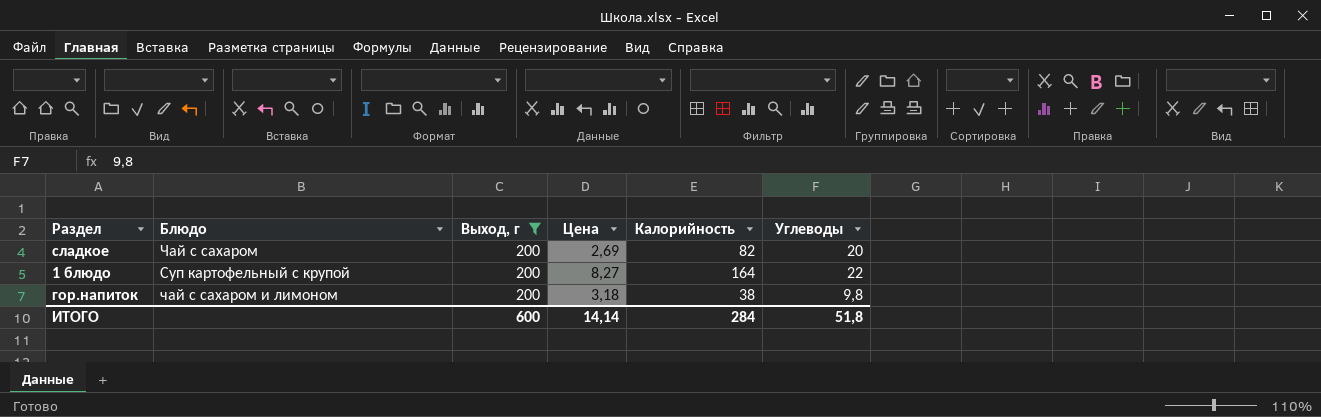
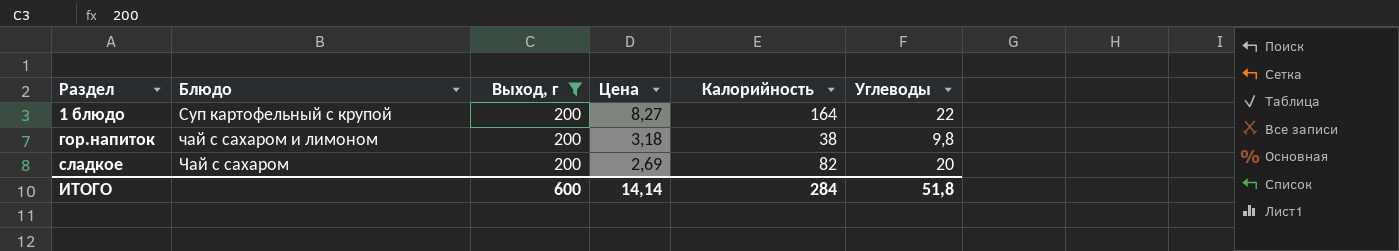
row order: none -> Раздел ascending

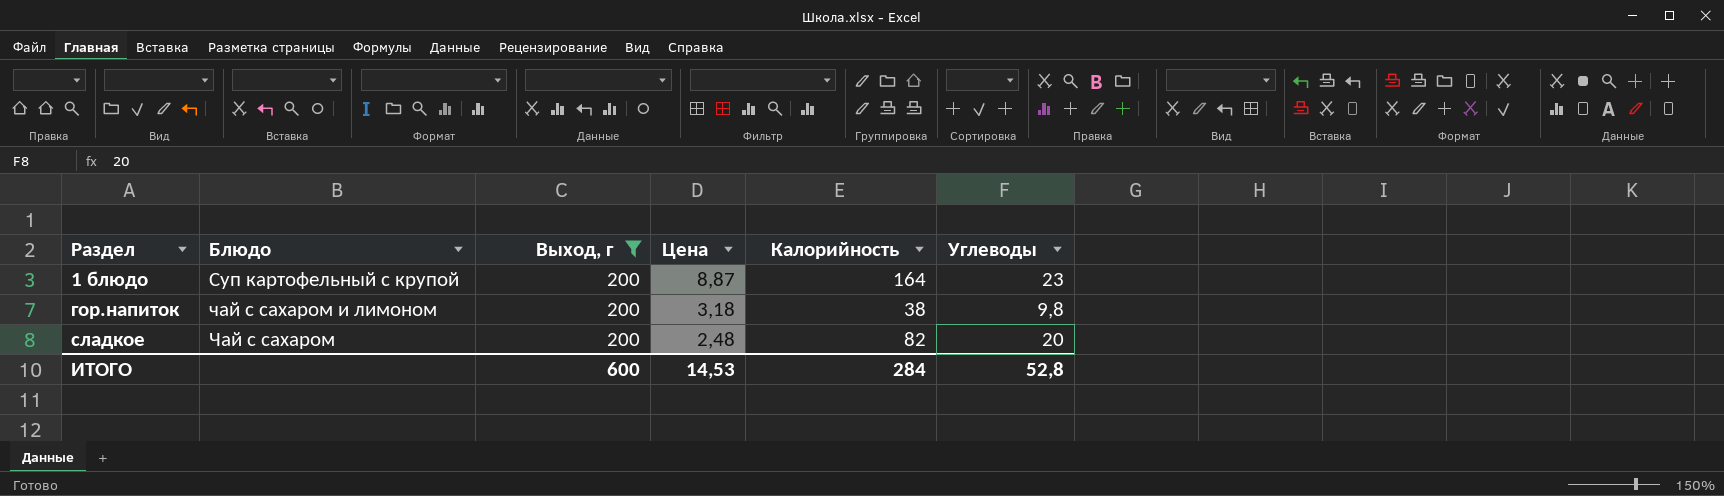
1 блюдо | Цена: 8,27 -> 8,87
1 блюдо | Углеводы: 22 -> 23
сладкое | Цена: 2,69 -> 2,48
ИТОГО | Цена: 14,14 -> 14,53
ИТОГО | Углеводы: 51,8 -> 52,8

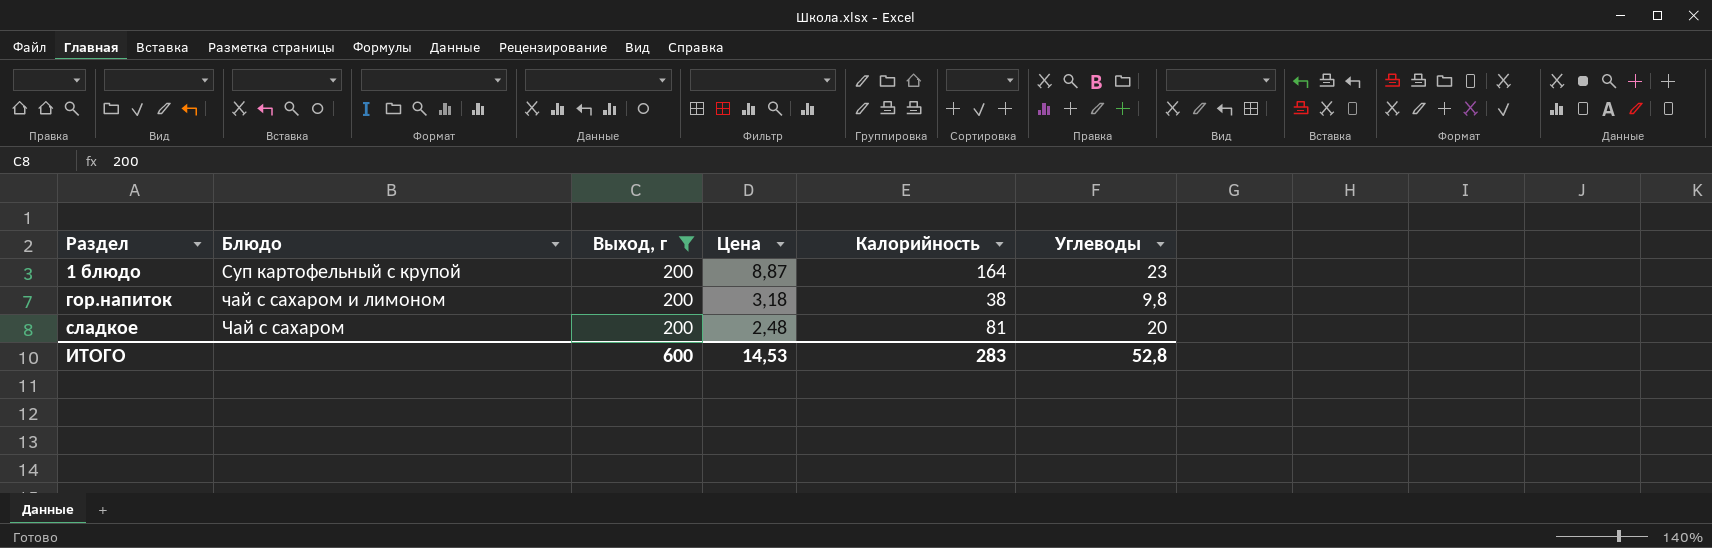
сладкое | Калорийность: 82 -> 81
ИТОГО | Калорийность: 284 -> 283

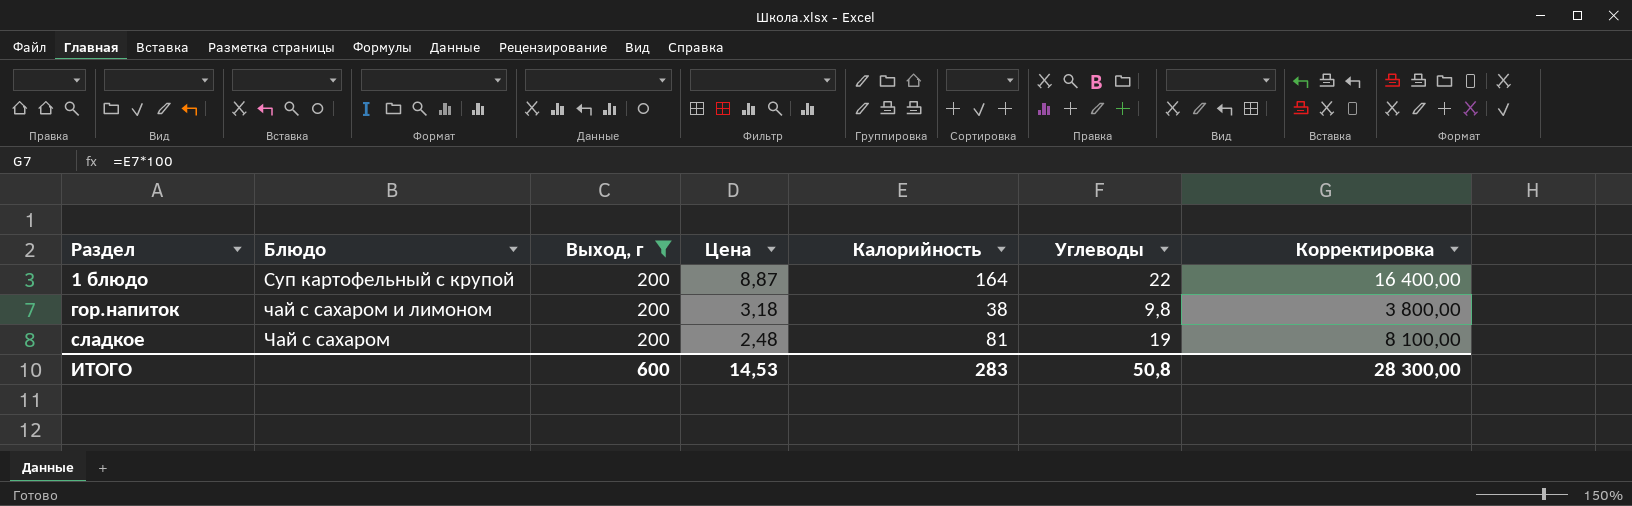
column Корректировка | formula: none -> [Калорийность] * 100
1 блюдо | Углеводы: 23 -> 22
сладкое | Углеводы: 20 -> 19
ИТОГО | Углеводы: 52,8 -> 50,8

